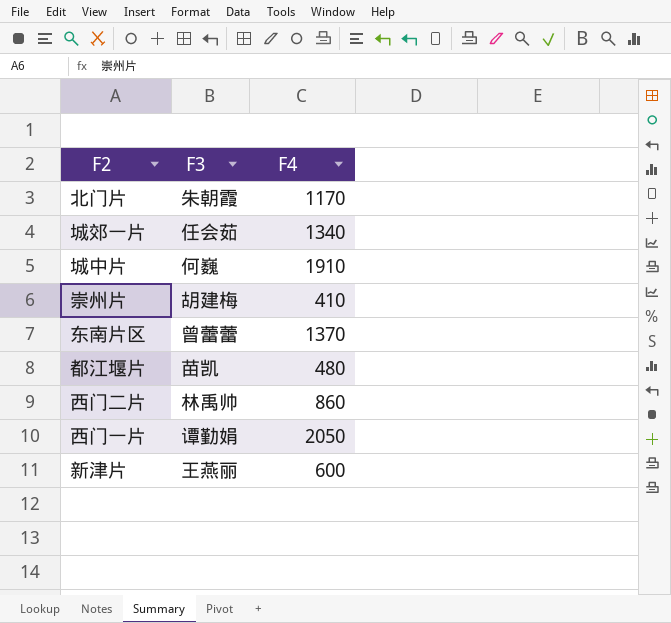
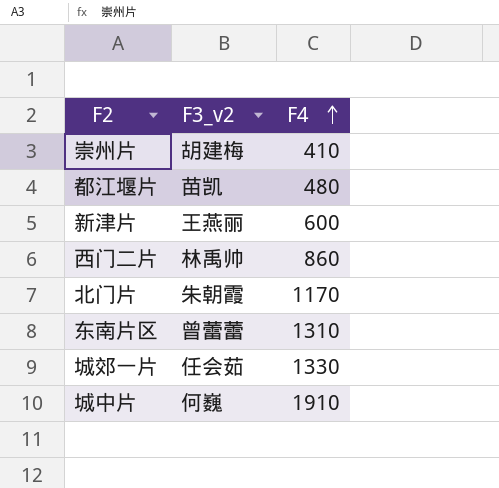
row order: none -> F4 ascending
column name: F3 -> F3_v2
row 西门一片: 谭勤娟 | 2050 -> none
东南片区 | F4: 1370 -> 1310
城郊一片 | F4: 1340 -> 1330

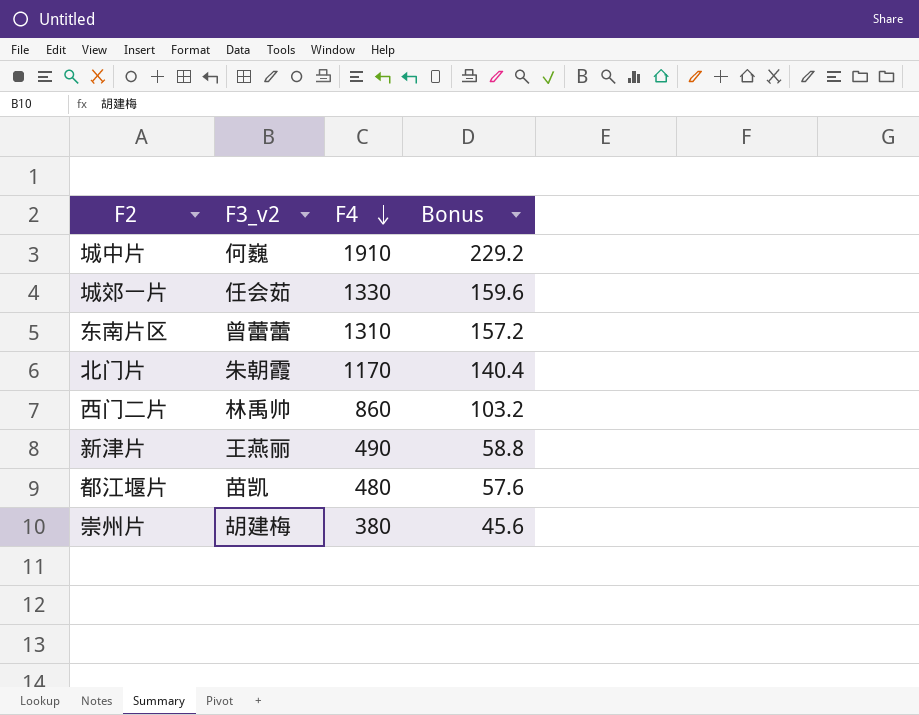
row order: F4 ascending -> F4 descending
column Bonus | formula: none -> [F4] * 0.12
新津片 | F4: 600 -> 490
崇州片 | F4: 410 -> 380

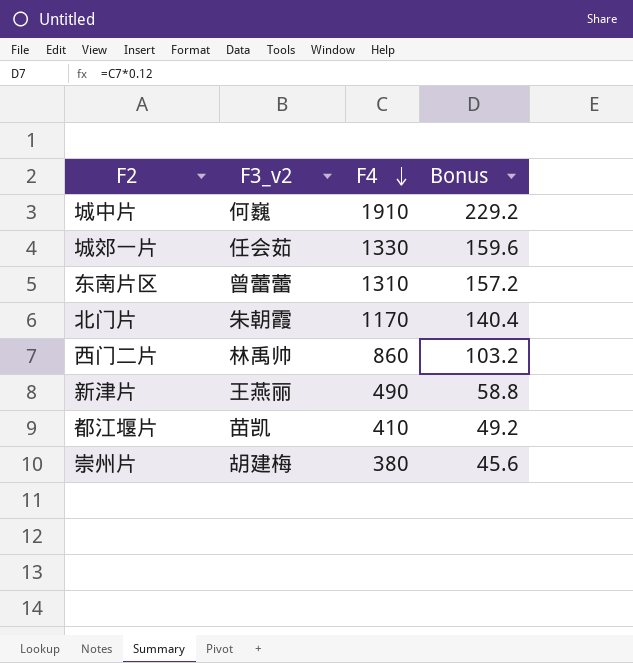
都江堰片 | F4: 480 -> 410
都江堰片 | Bonus: 57.6 -> 49.2

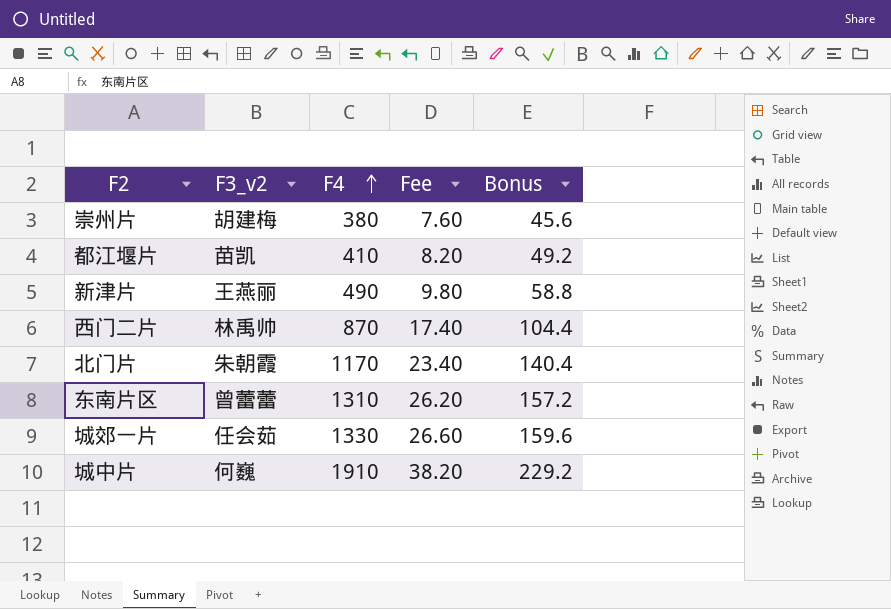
row order: F4 descending -> F4 ascending
column Fee | formula: none -> [F4] * 0.02
西门二片 | F4: 860 -> 870
西门二片 | Bonus: 103.2 -> 104.4

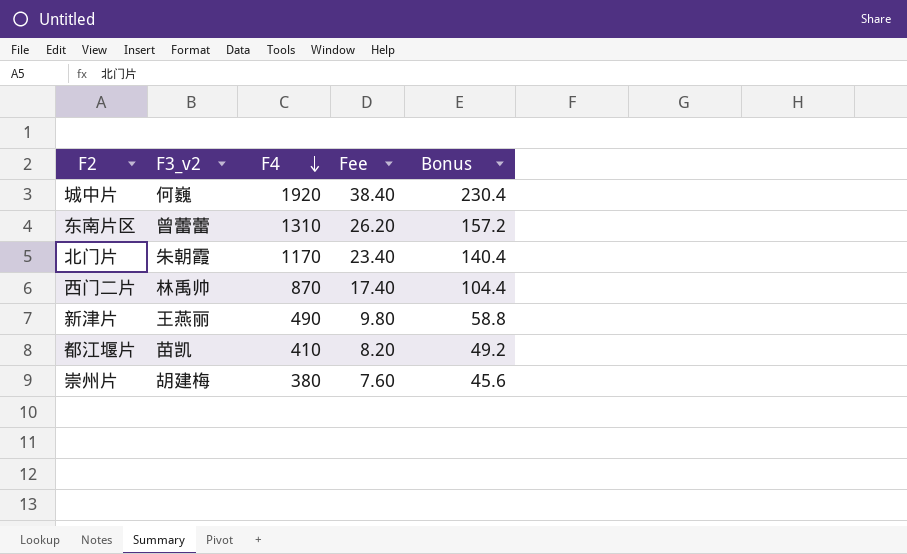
row order: F4 ascending -> F4 descending
row 城郊一片: 任会茹 | 1330 | 26.60 | 159.6 -> none
城中片 | F4: 1910 -> 1920
城中片 | Fee: 38.20 -> 38.40
城中片 | Bonus: 229.2 -> 230.4

